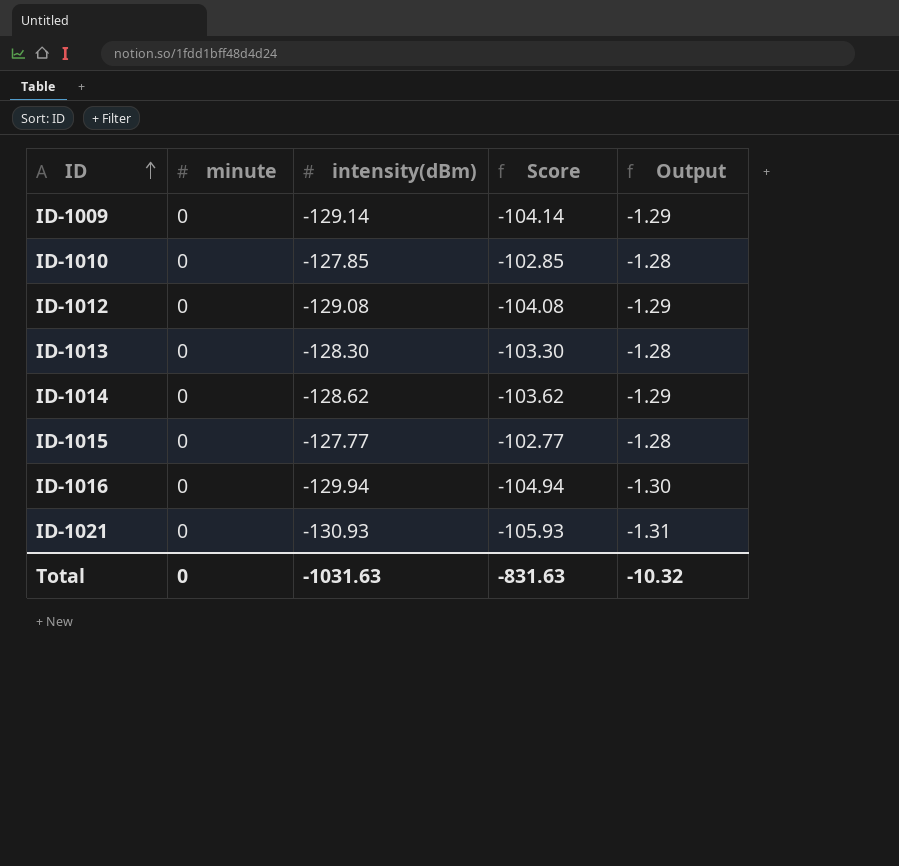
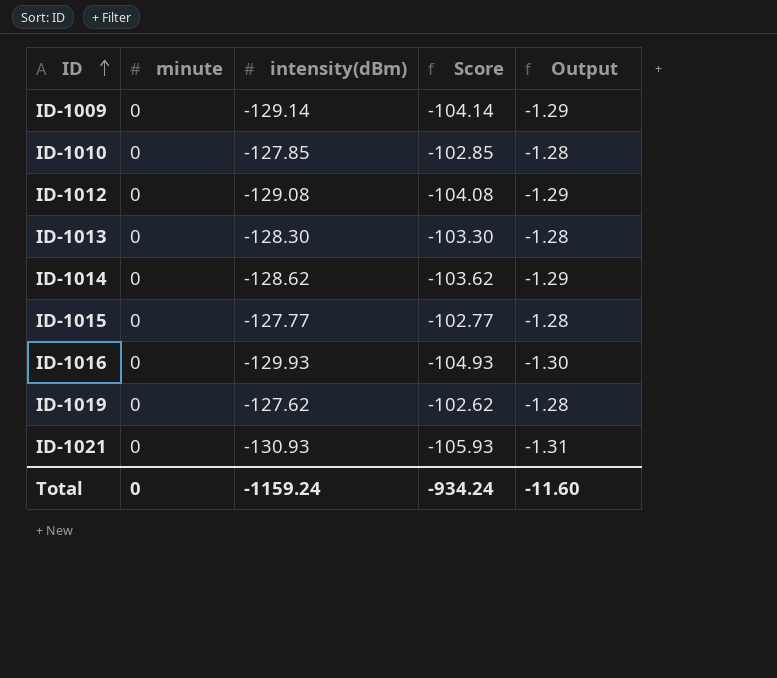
ID-1016 | intensity(dBm): -129.94 -> -129.93
ID-1016 | Score: -104.94 -> -104.93
row ID-1019: none -> 0 | -127.62 | -102.62 | -1.28
Total | intensity(dBm): -1031.63 -> -1159.24
Total | Score: -831.63 -> -934.24
Total | Output: -10.32 -> -11.60

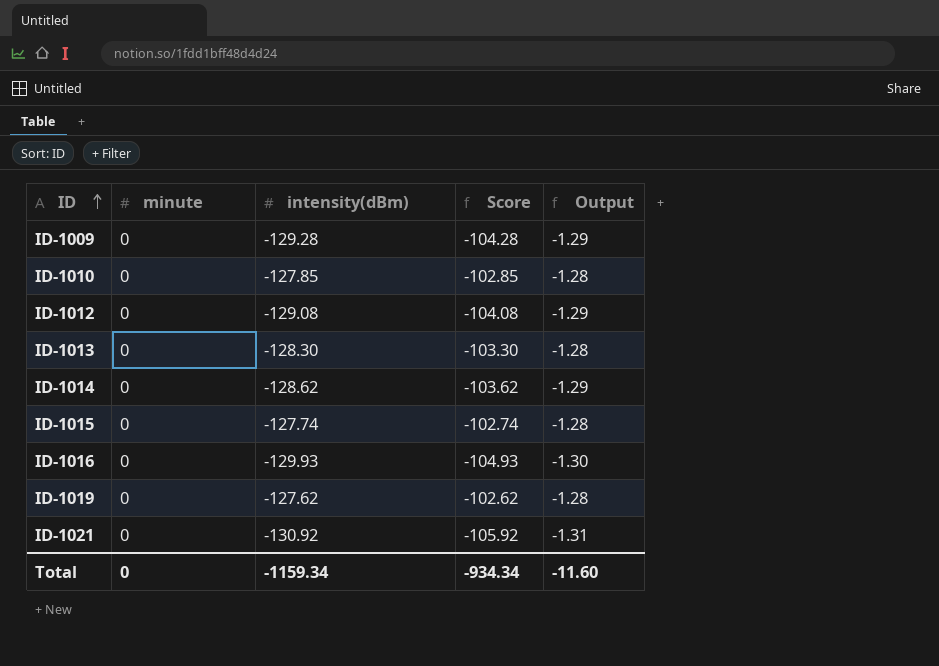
ID-1009 | intensity(dBm): -129.14 -> -129.28
ID-1009 | Score: -104.14 -> -104.28
ID-1015 | intensity(dBm): -127.77 -> -127.74
ID-1015 | Score: -102.77 -> -102.74
ID-1021 | intensity(dBm): -130.93 -> -130.92
ID-1021 | Score: -105.93 -> -105.92
Total | intensity(dBm): -1159.24 -> -1159.34
Total | Score: -934.24 -> -934.34

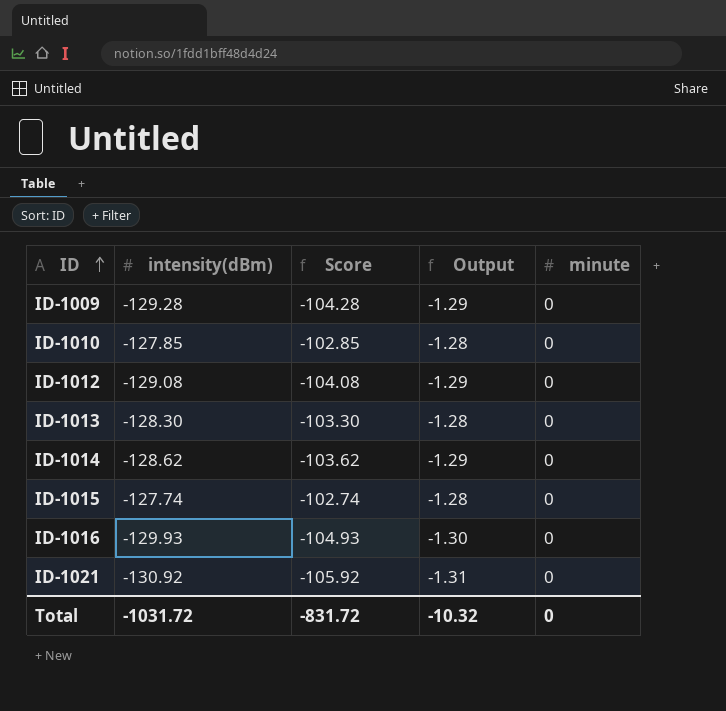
column minute | position: 2 -> 5
row ID-1019: 0 | -127.62 | -102.62 | -1.28 -> none
Total | intensity(dBm): -1159.34 -> -1031.72
Total | Score: -934.34 -> -831.72
Total | Output: -11.60 -> -10.32

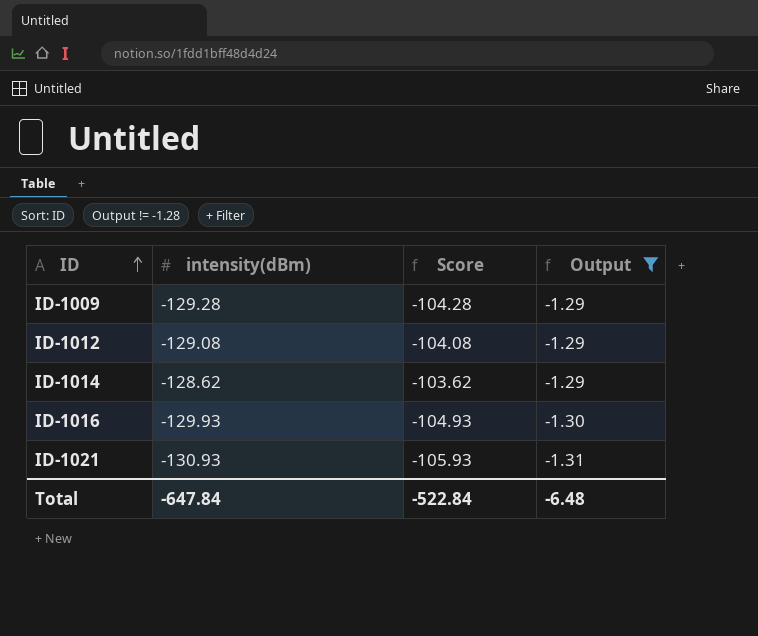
filter: none -> Output != -1.28
column minute | position: 5 -> none
ID-1021 | intensity(dBm): -130.92 -> -130.93
ID-1021 | Score: -105.92 -> -105.93
Total | intensity(dBm): -1031.72 -> -647.84
Total | Score: -831.72 -> -522.84
Total | Output: -10.32 -> -6.48

